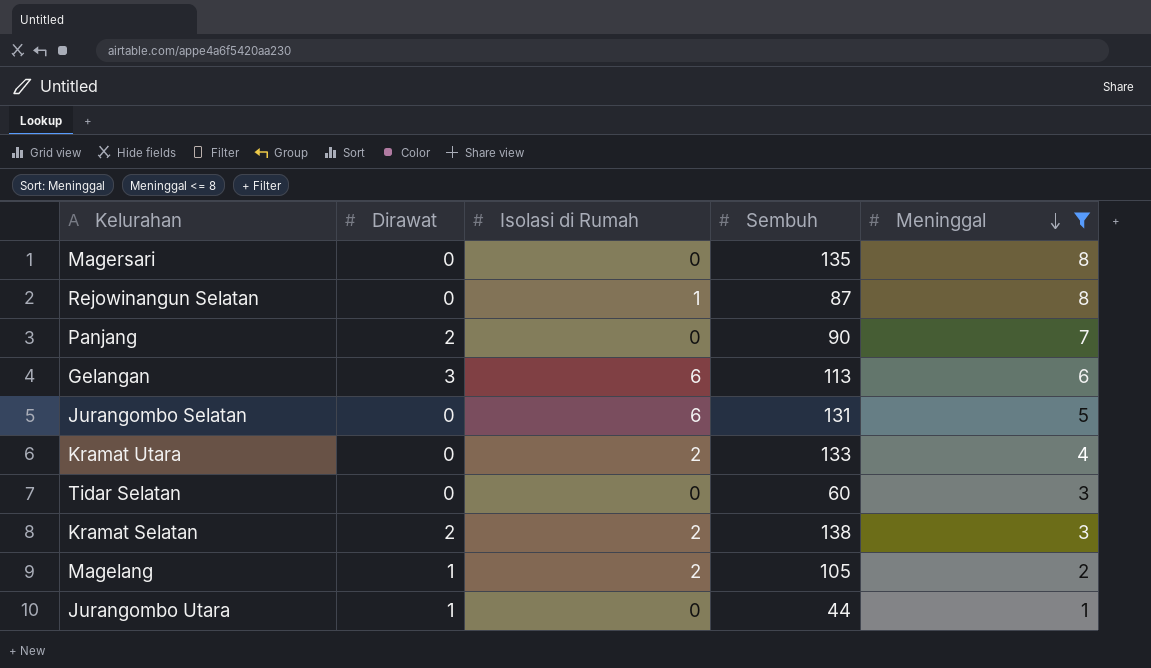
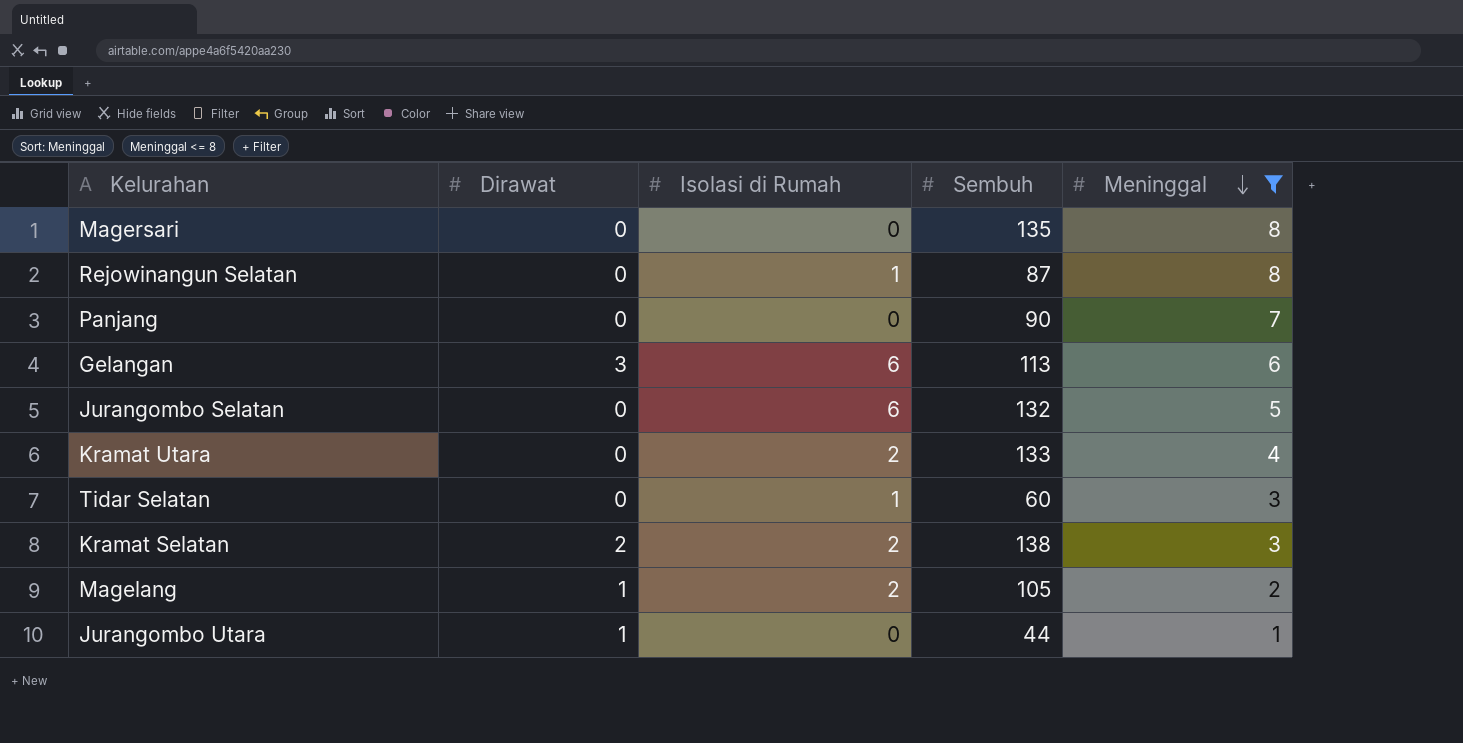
Panjang | Dirawat: 2 -> 0
Jurangombo Selatan | Sembuh: 131 -> 132
Tidar Selatan | Isolasi di Rumah: 0 -> 1

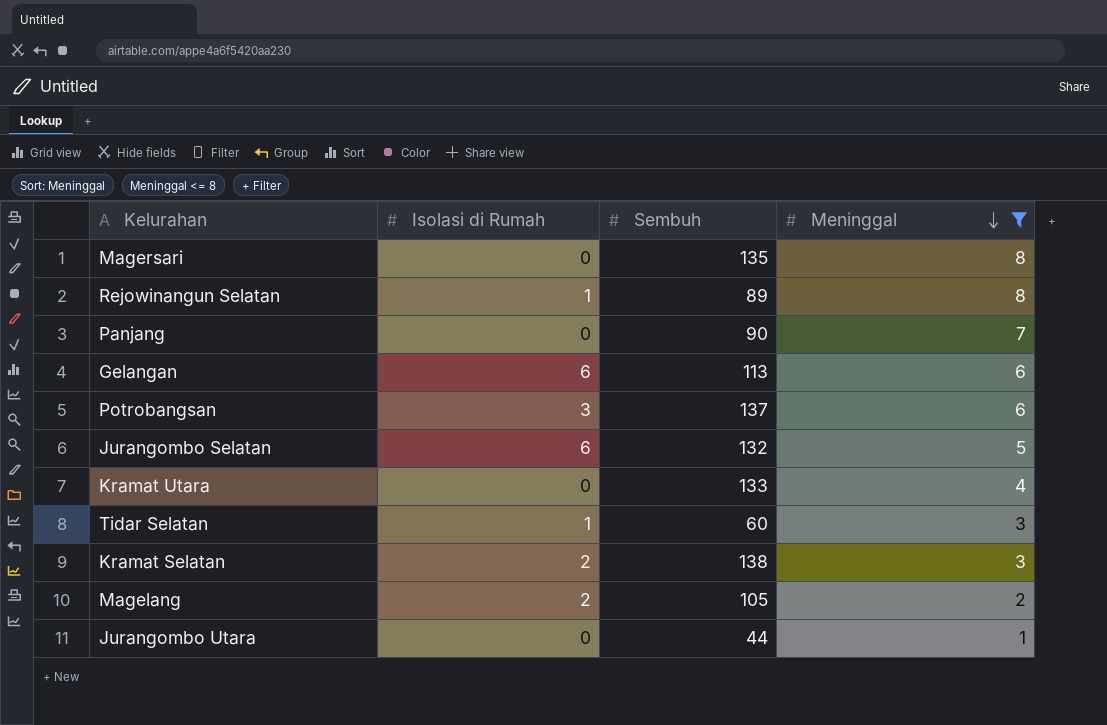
column Dirawat | position: 2 -> none
Rejowinangun Selatan | Sembuh: 87 -> 89
row Potrobangsan: none -> 3 | 137 | 6
Kramat Utara | Isolasi di Rumah: 2 -> 0

